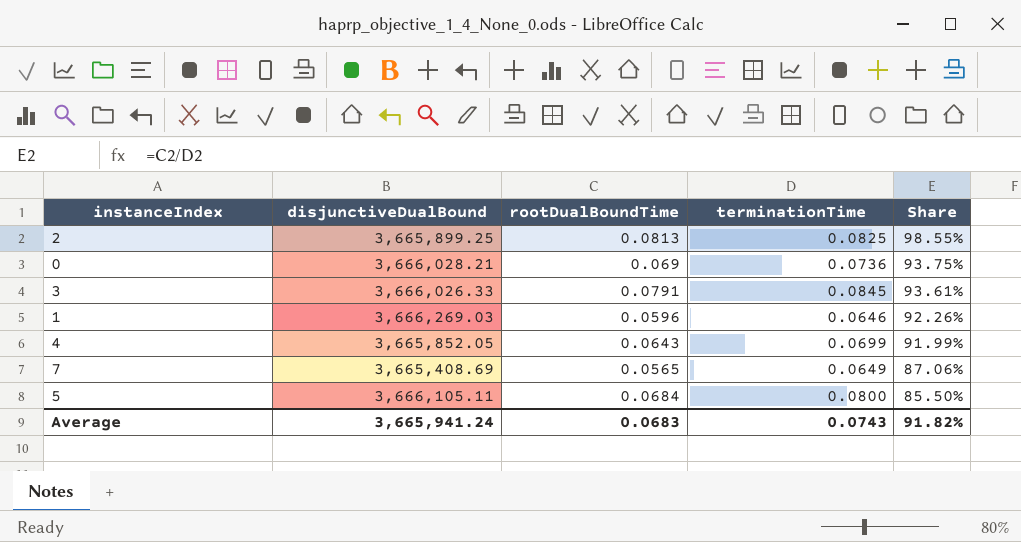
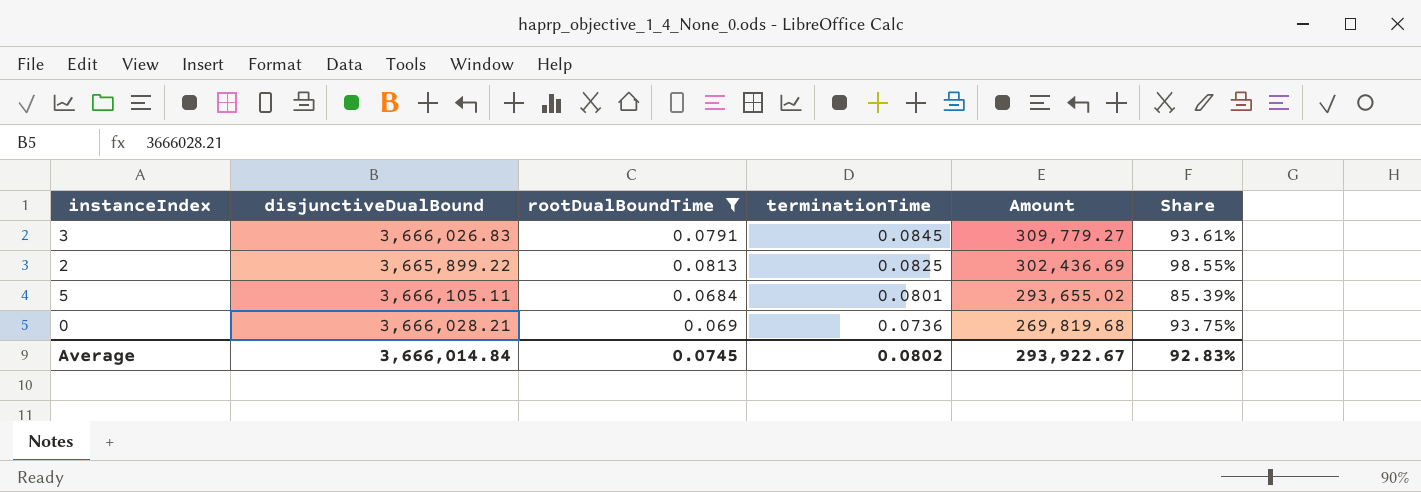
filter: none -> rootDualBoundTime >= 0.0684
row order: Share descending -> terminationTime descending
column Amount | formula: none -> [disjunctiveDualBound] * [terminationTime]
3 | disjunctiveDualBound: 3,666,026.33 -> 3,666,026.83
2 | disjunctiveDualBound: 3,665,899.25 -> 3,665,899.22
5 | terminationTime: 0.0800 -> 0.0801
5 | Share: 85.50% -> 85.39%
Average | disjunctiveDualBound: 3,665,941.24 -> 3,666,014.84
Average | rootDualBoundTime: 0.0683 -> 0.0745
Average | terminationTime: 0.0743 -> 0.0802
Average | Share: 91.82% -> 92.83%

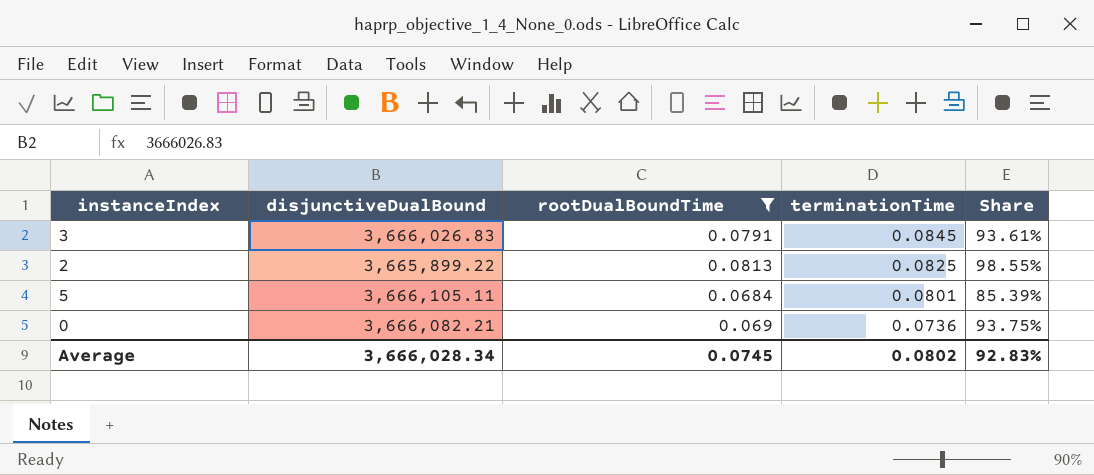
column Amount | formula: [disjunctiveDualBound] * [terminationTime] -> none
0 | disjunctiveDualBound: 3,666,028.21 -> 3,666,082.21
Average | disjunctiveDualBound: 3,666,014.84 -> 3,666,028.34

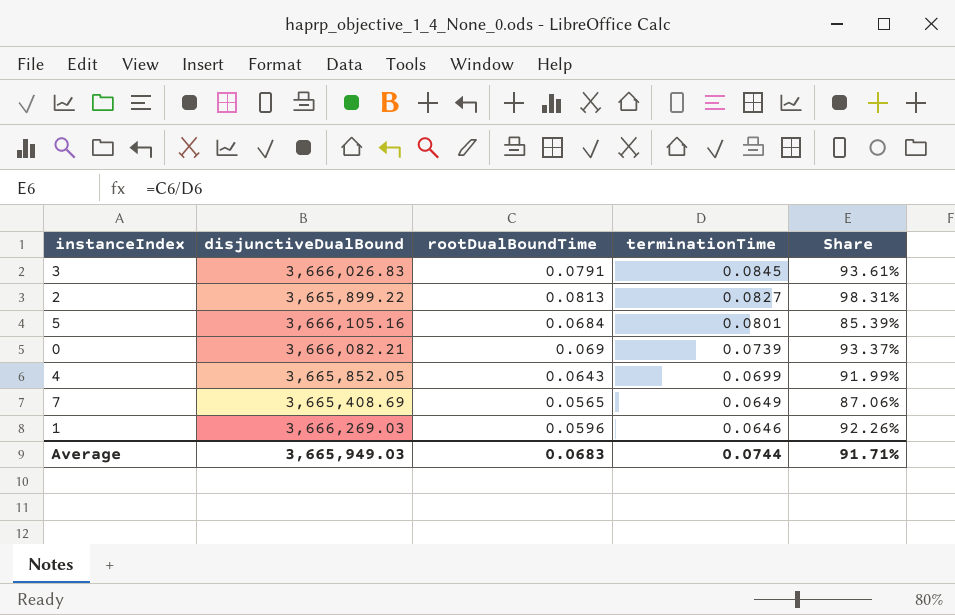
filter: rootDualBoundTime >= 0.0684 -> none
2 | terminationTime: 0.0825 -> 0.0827
2 | Share: 98.55% -> 98.31%
5 | disjunctiveDualBound: 3,666,105.11 -> 3,666,105.16
0 | terminationTime: 0.0736 -> 0.0739
0 | Share: 93.75% -> 93.37%
Average | disjunctiveDualBound: 3,666,028.34 -> 3,665,949.03
Average | rootDualBoundTime: 0.0745 -> 0.0683
Average | terminationTime: 0.0802 -> 0.0744
Average | Share: 92.83% -> 91.71%

